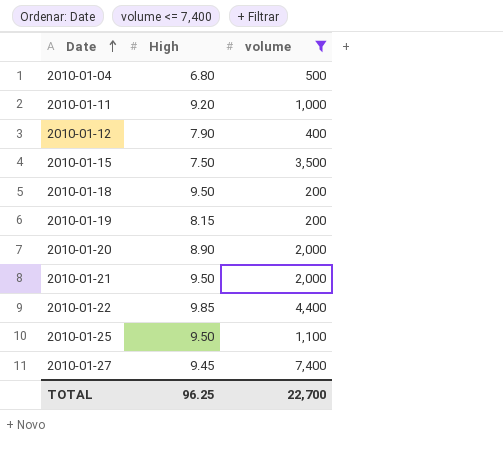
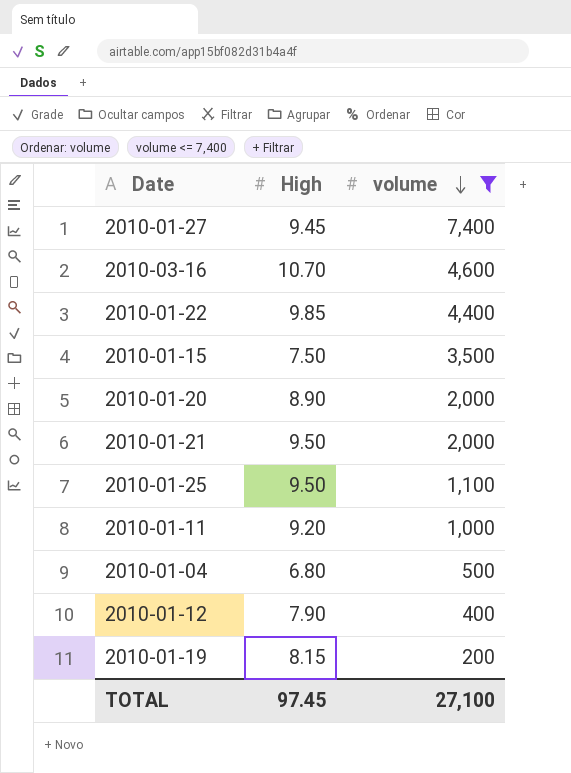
row order: Date ascending -> volume descending
row 2010-01-18: 9.50 | 200 -> none
row 2010-03-16: none -> 10.70 | 4,600
TOTAL | High: 96.25 -> 97.45
TOTAL | volume: 22,700 -> 27,100

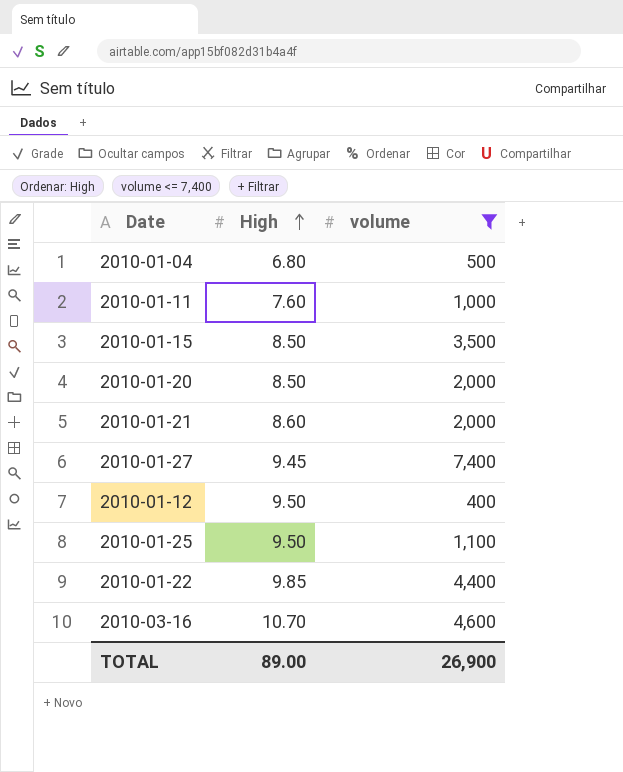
row order: volume descending -> High ascending
row 2010-01-19: 8.15 | 200 -> none
2010-01-11 | High: 9.20 -> 7.60
2010-01-15 | High: 7.50 -> 8.50
2010-01-20 | High: 8.90 -> 8.50
2010-01-21 | High: 9.50 -> 8.60
2010-01-12 | High: 7.90 -> 9.50
TOTAL | High: 97.45 -> 89.00
TOTAL | volume: 27,100 -> 26,900

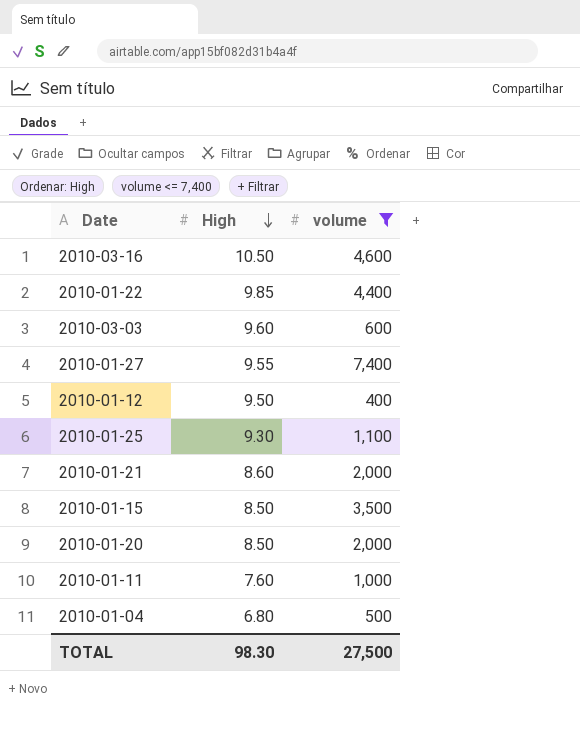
row order: High ascending -> High descending
2010-03-16 | High: 10.70 -> 10.50
row 2010-03-03: none -> 9.60 | 600
2010-01-27 | High: 9.45 -> 9.55
2010-01-25 | High: 9.50 -> 9.30
TOTAL | High: 89.00 -> 98.30
TOTAL | volume: 26,900 -> 27,500

